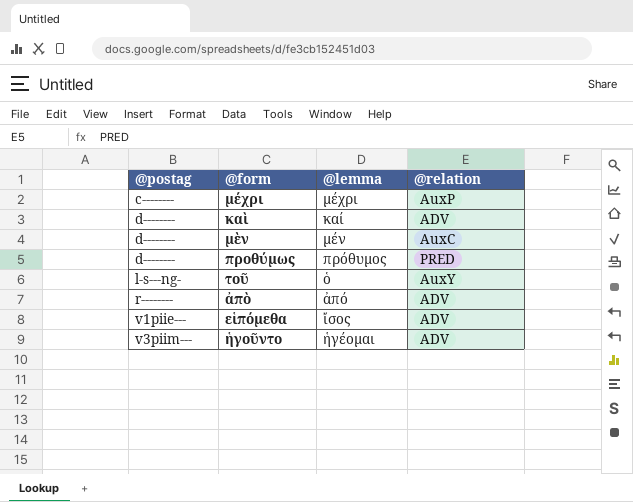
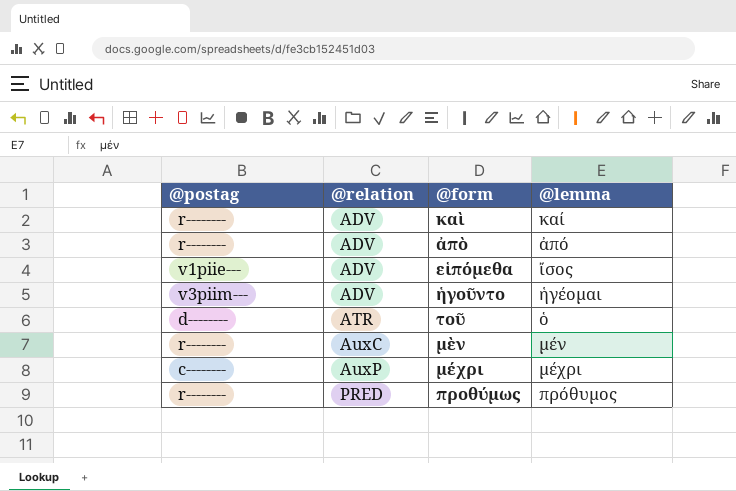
row order: @postag ascending -> @relation ascending
column @relation | position: 4 -> 2
καὶ | @postag: d-------- -> r--------
τοῦ | @postag: l-s---ng- -> d--------
τοῦ | @relation: AuxY -> ATR
μὲν | @postag: d-------- -> r--------
προθύμως | @postag: d-------- -> r--------

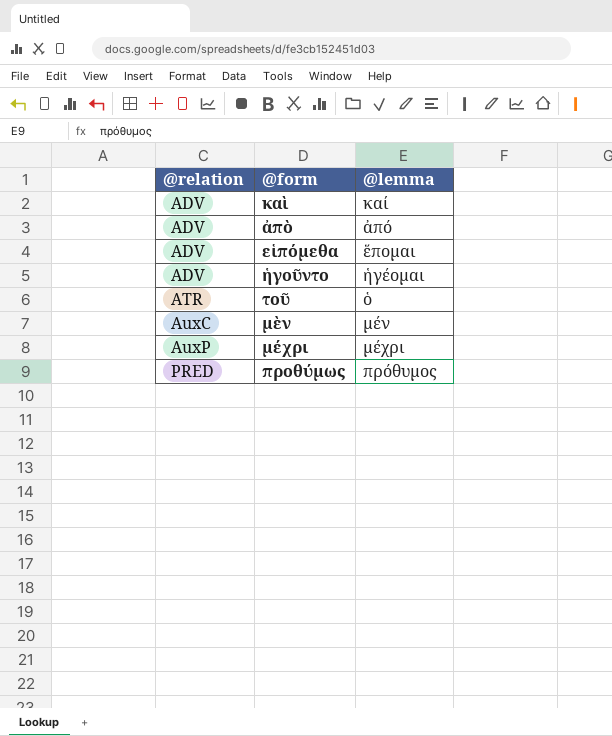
column @postag | position: 1 -> none
εἱπόμεθα | @lemma: ἴσος -> ἕπομαι

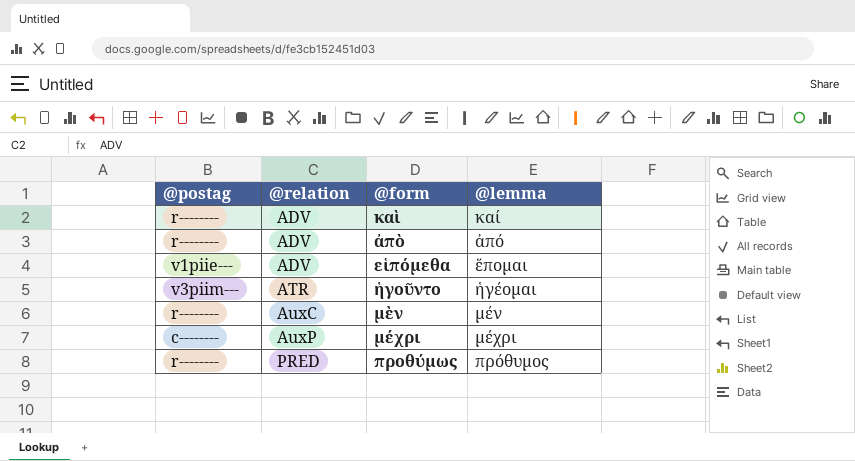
column @postag | position: none -> 1
row τοῦ: ATR | ὁ -> none
ἡγοῦντο | @relation: ADV -> ATR

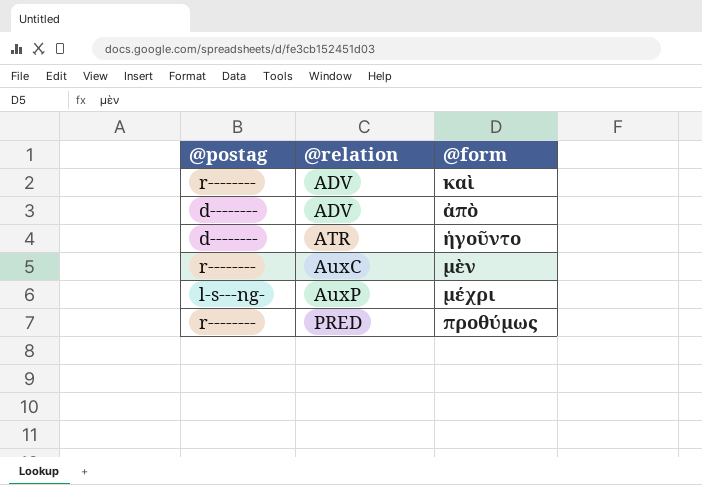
column @lemma | position: 4 -> none
row εἱπόμεθα: v1piie--- | ADV | ἕπομαι -> none
ἀπὸ | @postag: r-------- -> d--------
ἡγοῦντο | @postag: v3piim--- -> d--------
μέχρι | @postag: c-------- -> l-s---ng-

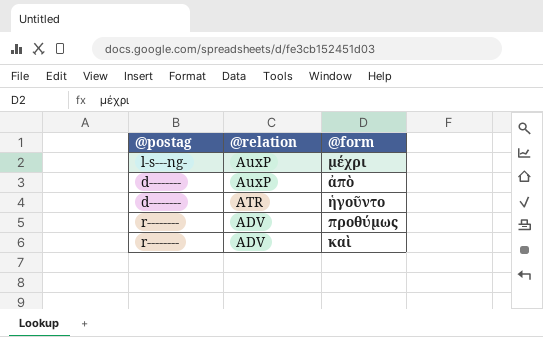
row order: @relation ascending -> @relation descending
row μὲν: r-------- | AuxC -> none
ἀπὸ | @relation: ADV -> AuxP
προθύμως | @relation: PRED -> ADV

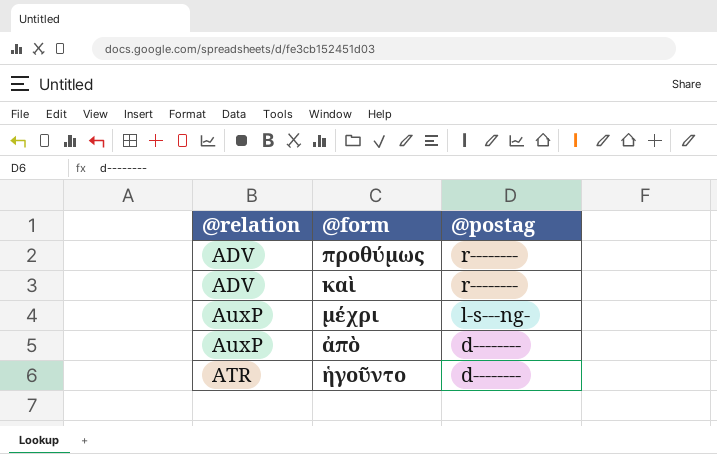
row order: @relation descending -> @postag descending
column @postag | position: 1 -> 3

